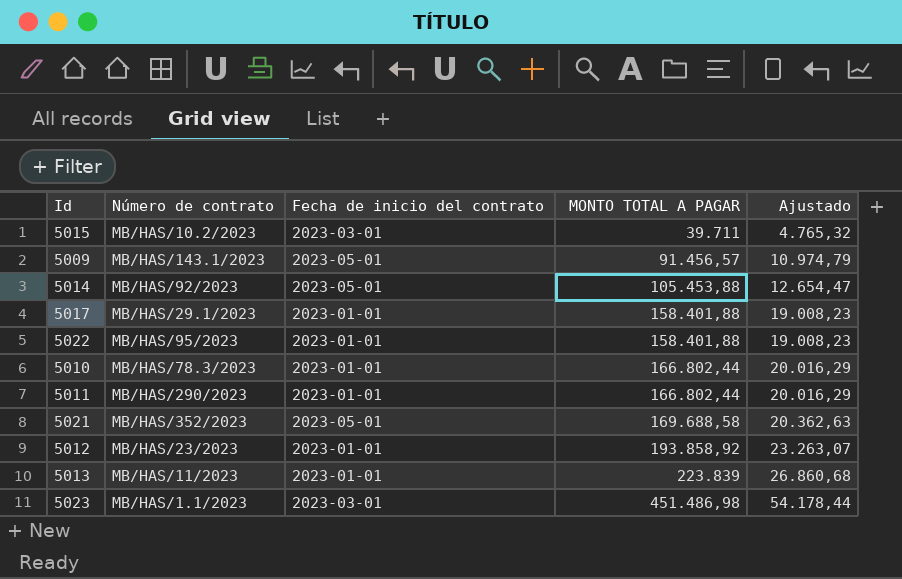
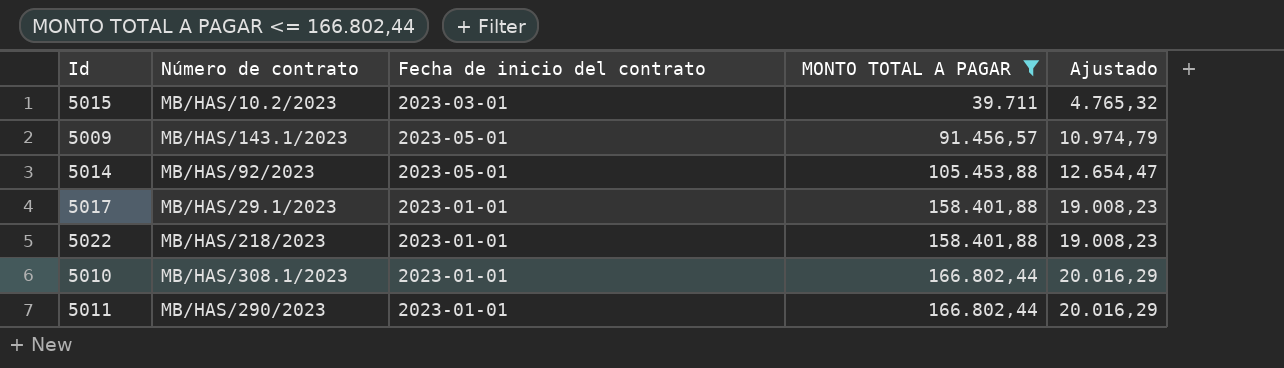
filter: none -> MONTO TOTAL A PAGAR <= 166.802,44
5022 | Número de contrato: MB/HAS/95/2023 -> MB/HAS/218/2023
5010 | Número de contrato: MB/HAS/78.3/2023 -> MB/HAS/308.1/2023

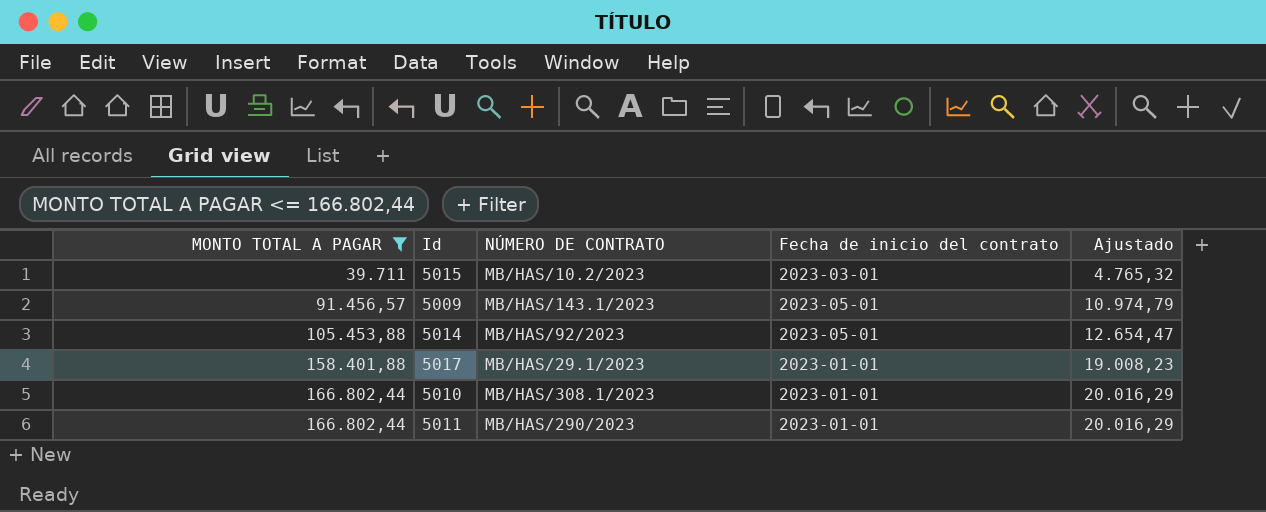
column MONTO TOTAL A PAGAR | position: 4 -> 1
column name: Número de contrato -> NÚMERO DE CONTRATO
row 5022: MB/HAS/218/2023 | 2023-01-01 | 158.401,88 | 19.008,23 -> none

